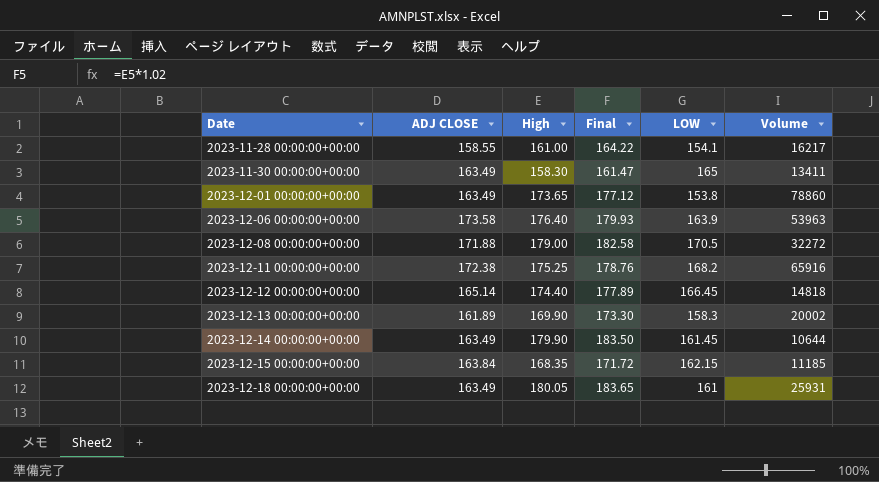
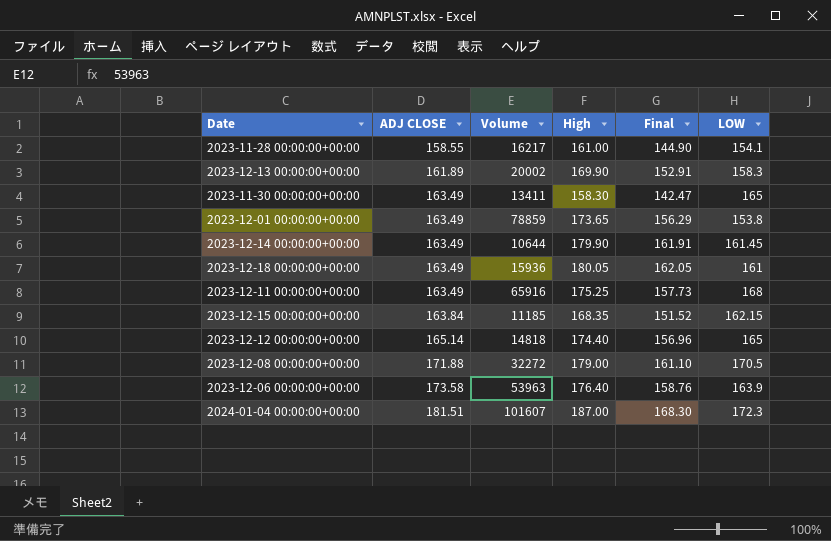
row order: Date ascending -> ADJ CLOSE ascending
column Volume | position: 6 -> 3
column Final | formula: [High] * 1.02 -> [High] * 0.9
2023-12-01 00:00:00+00:00 | Volume: 78860 -> 78859
2023-12-18 00:00:00+00:00 | Volume: 25931 -> 15936
2023-12-11 00:00:00+00:00 | ADJ CLOSE: 172.38 -> 163.49
2023-12-11 00:00:00+00:00 | LOW: 168.2 -> 168
2023-12-12 00:00:00+00:00 | LOW: 166.45 -> 165
row 2024-01-04 00:00:00+00:00: none -> 181.51 | 101607 | 187.00 | 168.30 | 172.3

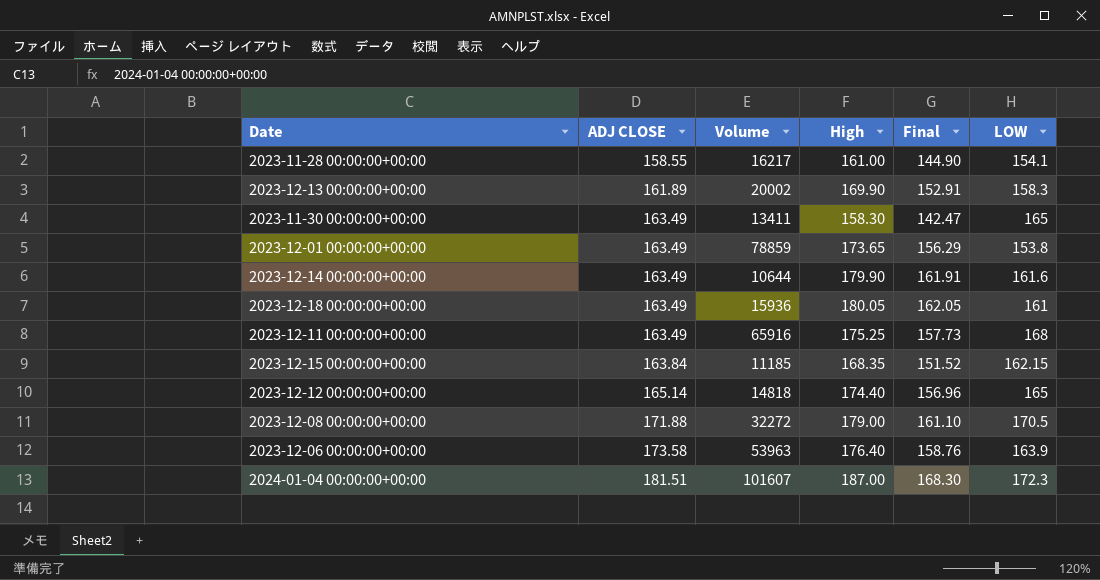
2023-12-14 00:00:00+00:00 | LOW: 161.45 -> 161.6

